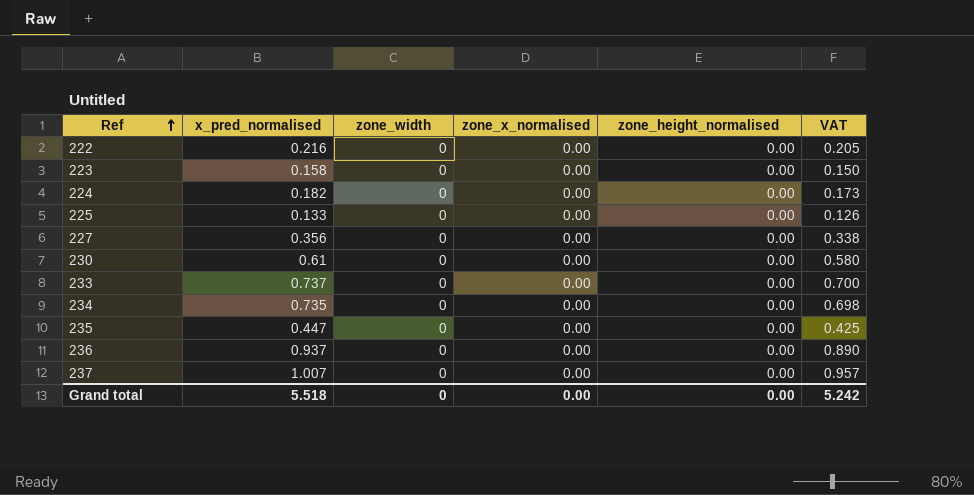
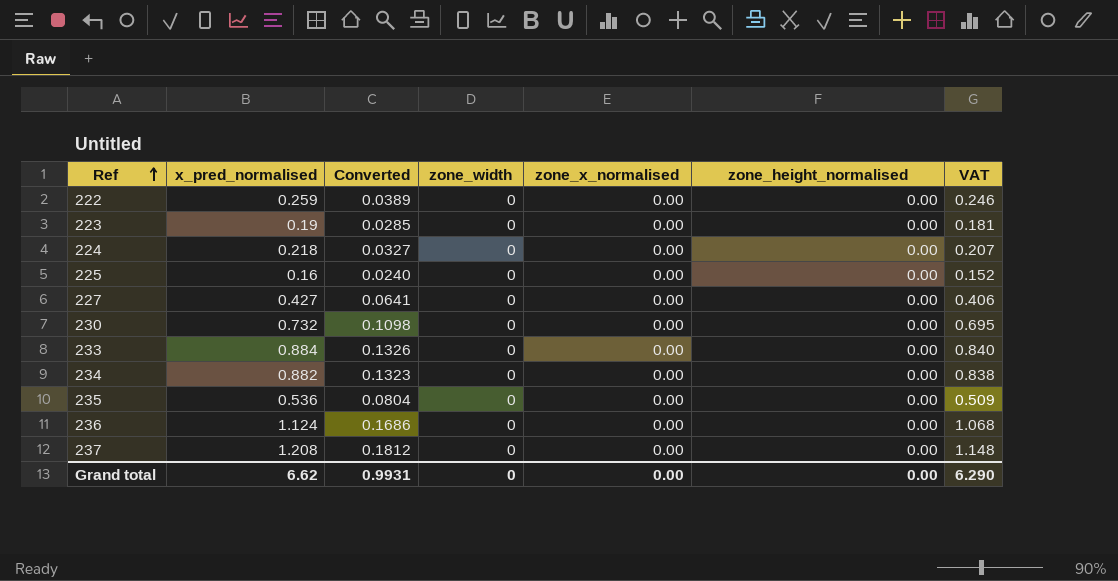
column Converted | formula: none -> [x_pred_normalised] * 0.15
222 | x_pred_normalised: 0.216 -> 0.259
222 | VAT: 0.205 -> 0.246
223 | x_pred_normalised: 0.158 -> 0.19
223 | VAT: 0.150 -> 0.181
224 | x_pred_normalised: 0.182 -> 0.218
224 | VAT: 0.173 -> 0.207
225 | x_pred_normalised: 0.133 -> 0.16
225 | VAT: 0.126 -> 0.152
227 | x_pred_normalised: 0.356 -> 0.427
227 | VAT: 0.338 -> 0.406
230 | x_pred_normalised: 0.61 -> 0.732
230 | VAT: 0.580 -> 0.695
233 | x_pred_normalised: 0.737 -> 0.884
233 | VAT: 0.700 -> 0.840
234 | x_pred_normalised: 0.735 -> 0.882
234 | VAT: 0.698 -> 0.838
235 | x_pred_normalised: 0.447 -> 0.536
235 | VAT: 0.425 -> 0.509
236 | x_pred_normalised: 0.937 -> 1.124
236 | VAT: 0.890 -> 1.068
237 | x_pred_normalised: 1.007 -> 1.208
237 | VAT: 0.957 -> 1.148
Grand total | x_pred_normalised: 5.518 -> 6.62
Grand total | VAT: 5.242 -> 6.290

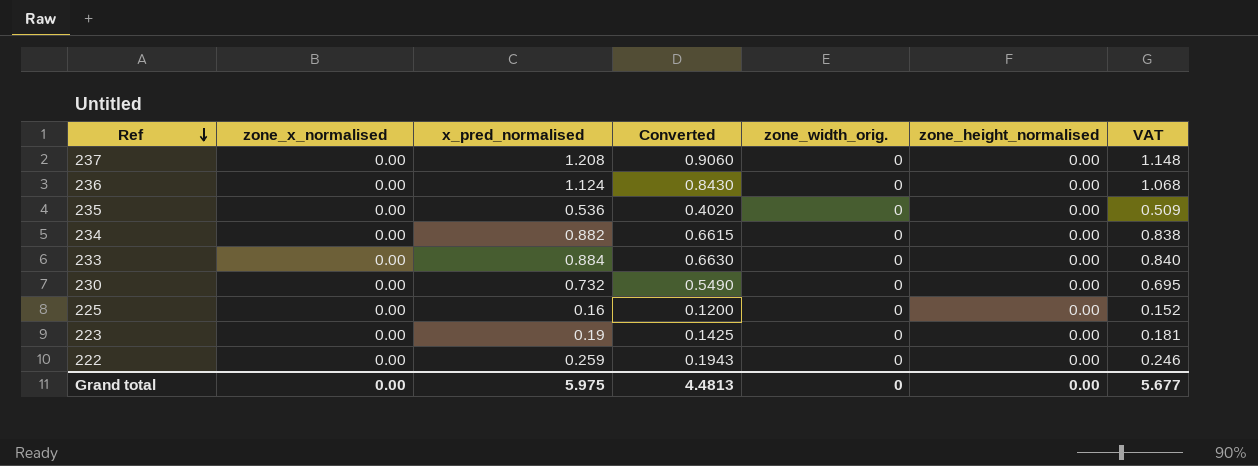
row order: Ref ascending -> Ref descending
column zone_x_normalised | position: 5 -> 2
column Converted | formula: [x_pred_normalised] * 0.15 -> [x_pred_normalised] * 0.75
column name: zone_width -> zone_width_orig.
row 224: 0.218 | 0.0327 | 0 | 0.00 | 0.00 | 0.207 -> none
row 227: 0.427 | 0.0641 | 0 | 0.00 | 0.00 | 0.406 -> none
Grand total | x_pred_normalised: 6.62 -> 5.975
Grand total | Converted: 0.9931 -> 4.4813
Grand total | VAT: 6.290 -> 5.677

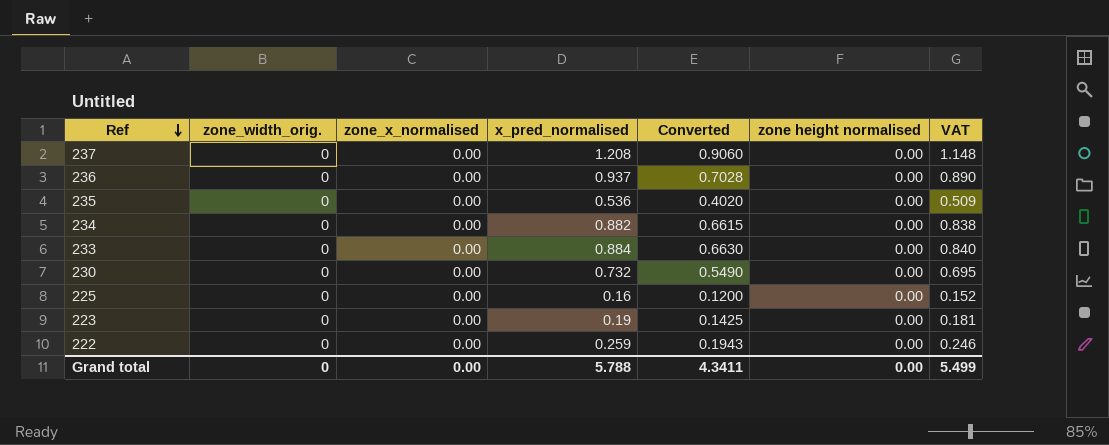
column zone_width_orig. | position: 5 -> 2
column name: zone_height_normalised -> zone height normalised
236 | x_pred_normalised: 1.124 -> 0.937
236 | Converted: 0.8430 -> 0.7028
236 | VAT: 1.068 -> 0.890
Grand total | x_pred_normalised: 5.975 -> 5.788
Grand total | Converted: 4.4813 -> 4.3411
Grand total | VAT: 5.677 -> 5.499

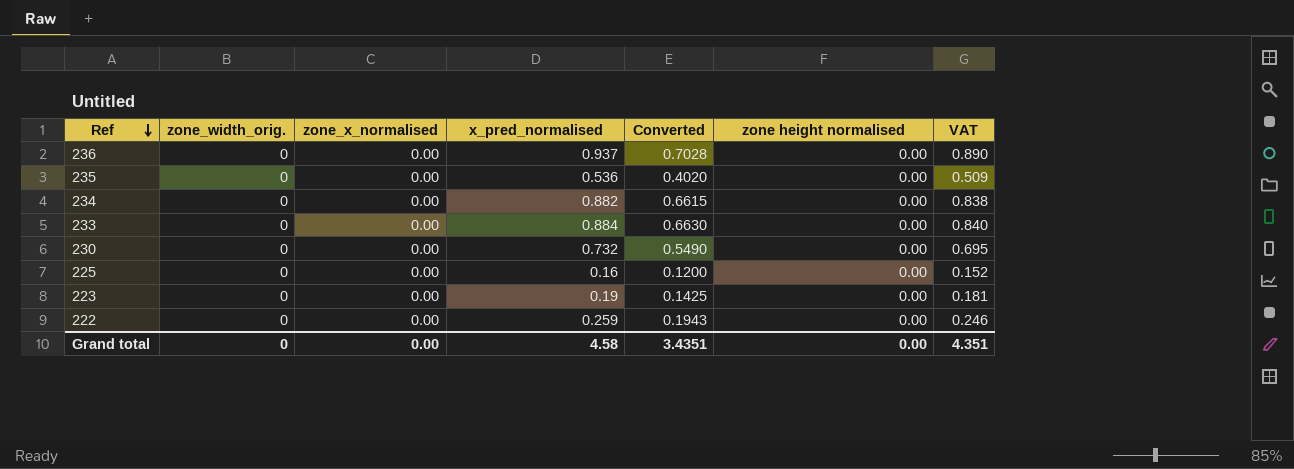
row 237: 0 | 0.00 | 1.208 | 0.9060 | 0.00 | 1.148 -> none
Grand total | x_pred_normalised: 5.788 -> 4.58
Grand total | Converted: 4.3411 -> 3.4351
Grand total | VAT: 5.499 -> 4.351

